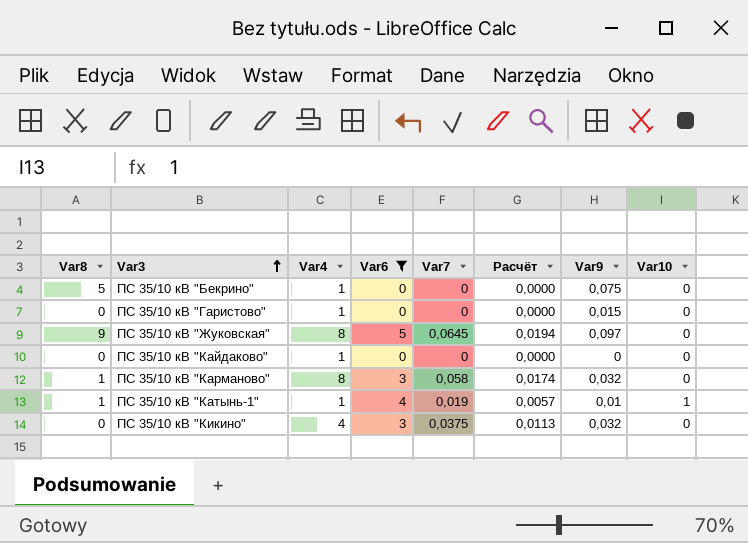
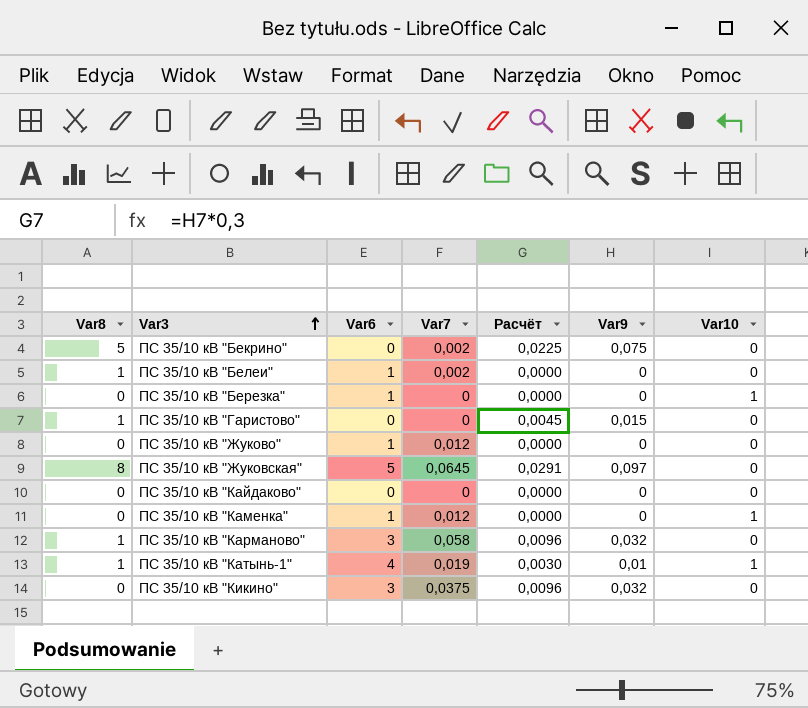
filter: Var6 != 1 -> none
column Var4 | position: 3 -> none
column Расчёт | formula: [Var7] * 0,3 -> [Var9] * 0,3
ПС 35/10 кВ "Бекрино" | Var7: 0 -> 0,002
ПС 35/10 кВ "Гаристово" | Var8: 0 -> 1
ПС 35/10 кВ "Жуковская" | Var8: 9 -> 8

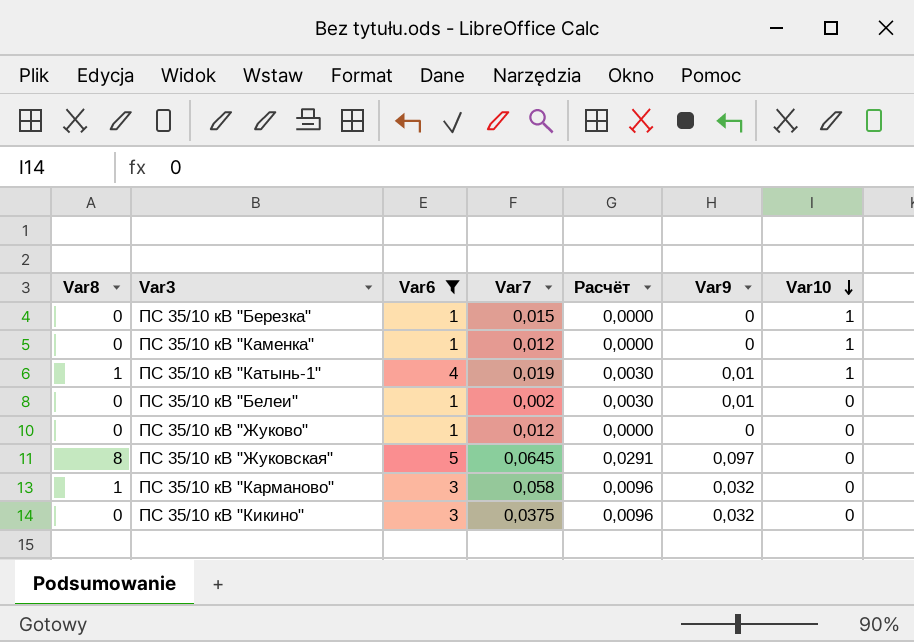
filter: none -> Var6 != 0
row order: Var3 ascending -> Var10 descending
ПС 35/10 кВ "Березка" | Var7: 0 -> 0,015
ПС 35/10 кВ "Белеи" | Var8: 1 -> 0
ПС 35/10 кВ "Белеи" | Расчёт: 0,0000 -> 0,0030
ПС 35/10 кВ "Белеи" | Var9: 0 -> 0,01

